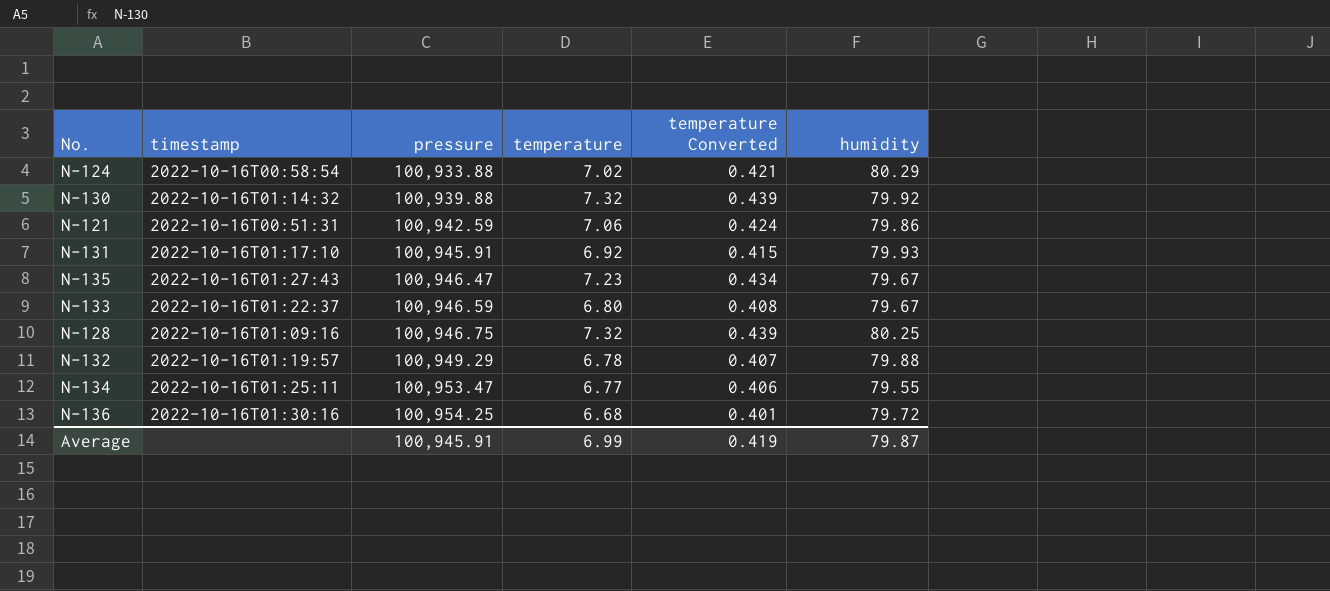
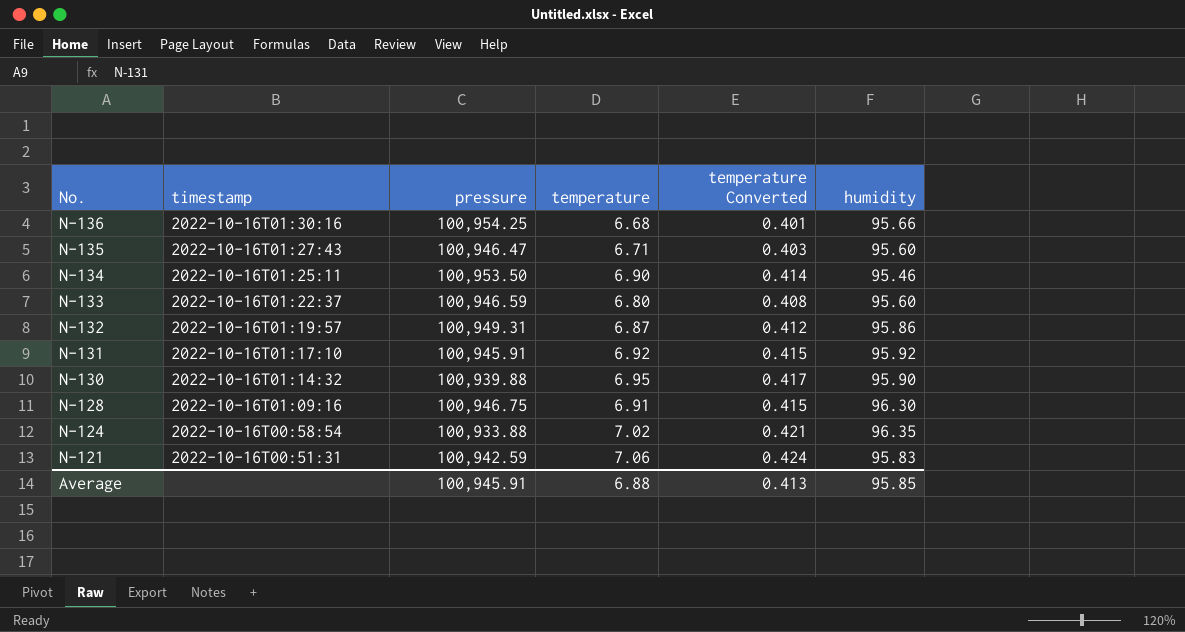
row order: pressure ascending -> No. descending
N-136 | humidity: 79.72 -> 95.66
N-135 | temperature: 7.23 -> 6.71
N-135 | temperature Converted: 0.434 -> 0.403
N-135 | humidity: 79.67 -> 95.60
N-134 | pressure: 100,953.47 -> 100,953.50
N-134 | temperature: 6.77 -> 6.90
N-134 | temperature Converted: 0.406 -> 0.414
N-134 | humidity: 79.55 -> 95.46
N-133 | humidity: 79.67 -> 95.60
N-132 | pressure: 100,949.29 -> 100,949.31
N-132 | temperature: 6.78 -> 6.87
N-132 | temperature Converted: 0.407 -> 0.412
N-132 | humidity: 79.88 -> 95.86
N-131 | humidity: 79.93 -> 95.92
N-130 | temperature: 7.32 -> 6.95
N-130 | temperature Converted: 0.439 -> 0.417
N-130 | humidity: 79.92 -> 95.90
N-128 | temperature: 7.32 -> 6.91
N-128 | temperature Converted: 0.439 -> 0.415
N-128 | humidity: 80.25 -> 96.30
N-124 | humidity: 80.29 -> 96.35
N-121 | humidity: 79.86 -> 95.83
Average | temperature: 6.99 -> 6.88
Average | temperature Converted: 0.419 -> 0.413
Average | humidity: 79.87 -> 95.85

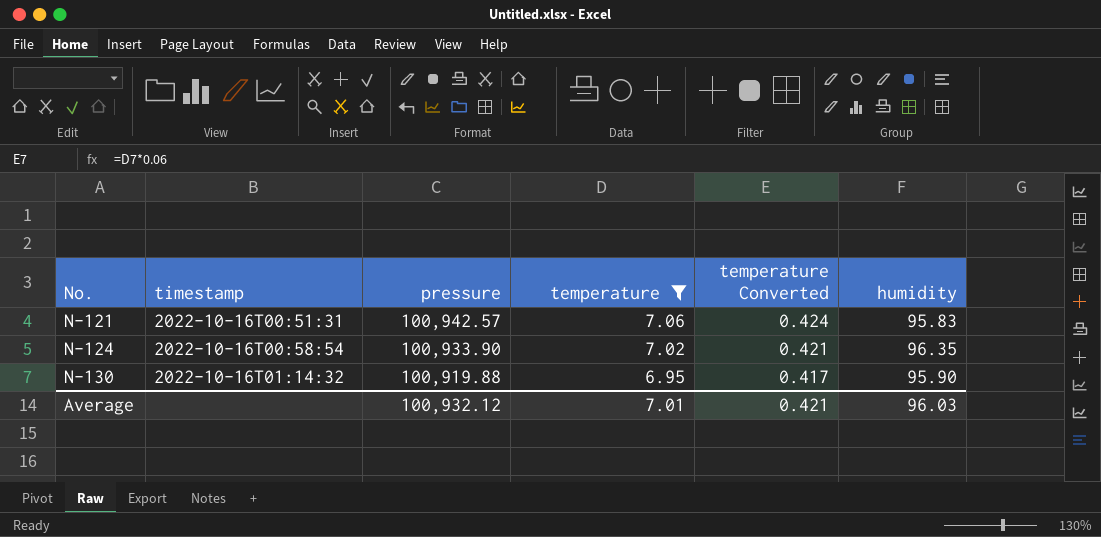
filter: none -> temperature >= 6.95
row order: No. descending -> No. ascending
N-121 | pressure: 100,942.59 -> 100,942.57
N-124 | pressure: 100,933.88 -> 100,933.90
N-130 | pressure: 100,939.88 -> 100,919.88
Average | pressure: 100,945.91 -> 100,932.12
Average | temperature: 6.88 -> 7.01
Average | temperature Converted: 0.413 -> 0.421
Average | humidity: 95.85 -> 96.03

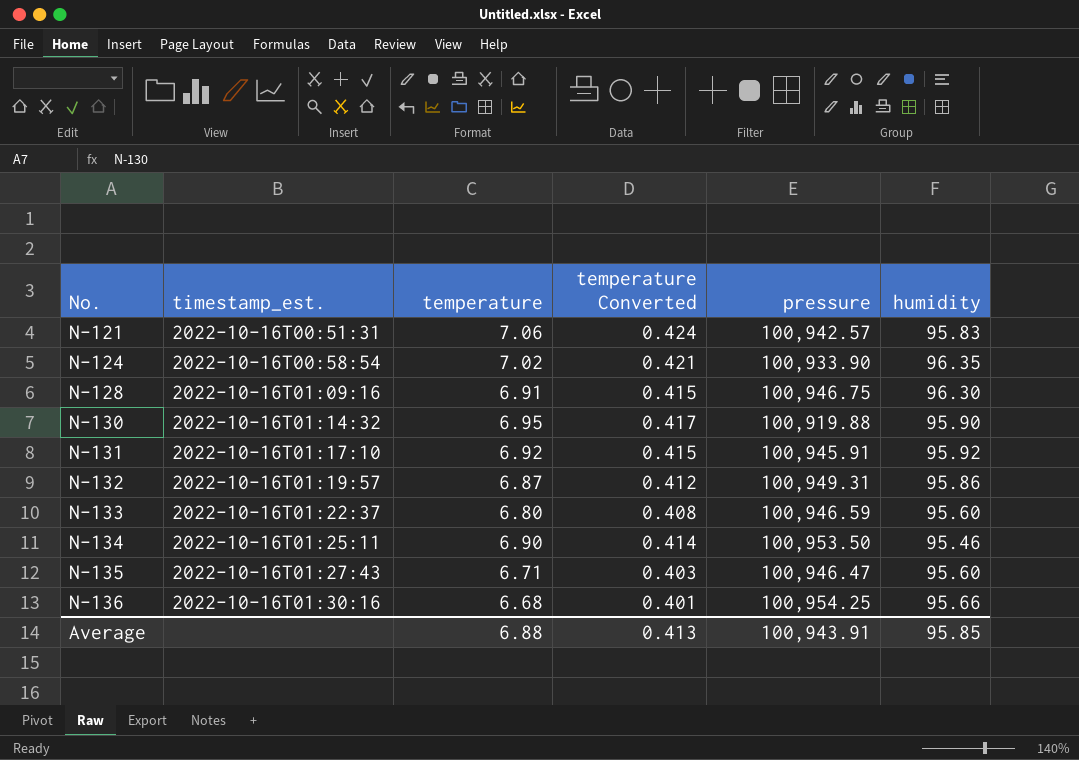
filter: temperature >= 6.95 -> none
column name: timestamp -> timestamp_est.
column pressure | position: 3 -> 5
Average | temperature: 7.01 -> 6.88
Average | temperature Converted: 0.421 -> 0.413
Average | pressure: 100,932.12 -> 100,943.91
Average | humidity: 96.03 -> 95.85

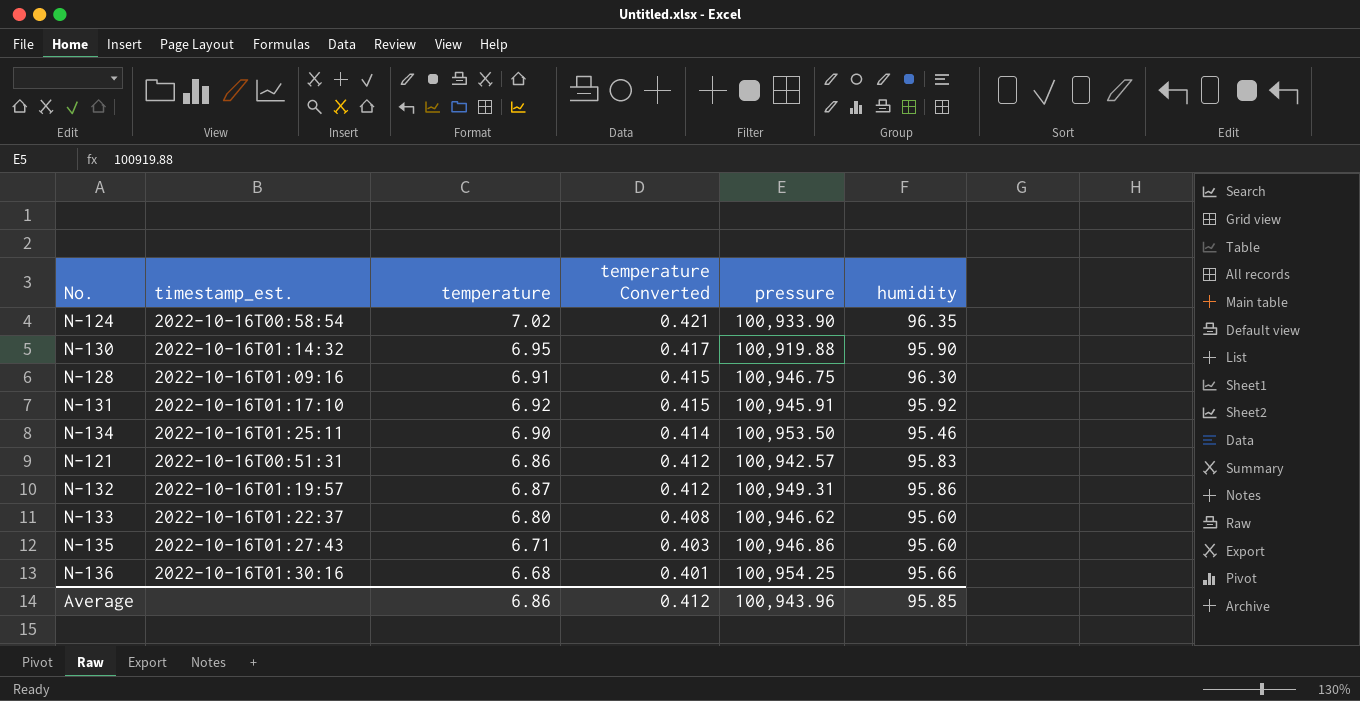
row order: No. ascending -> temperature Converted descending
N-121 | temperature: 7.06 -> 6.86
N-121 | temperature Converted: 0.424 -> 0.412
N-133 | pressure: 100,946.59 -> 100,946.62
N-135 | pressure: 100,946.47 -> 100,946.86
Average | temperature: 6.88 -> 6.86
Average | temperature Converted: 0.413 -> 0.412
Average | pressure: 100,943.91 -> 100,943.96

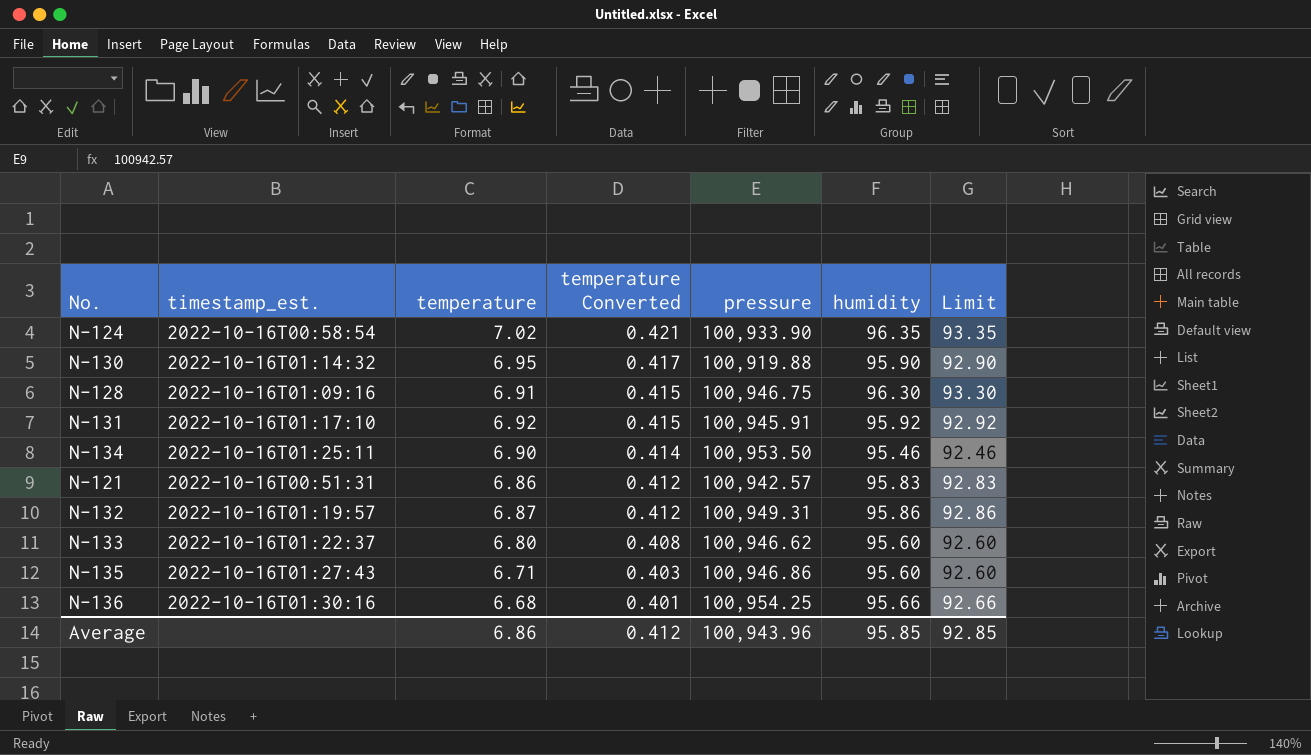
column Limit | formula: none -> [humidity] - 3

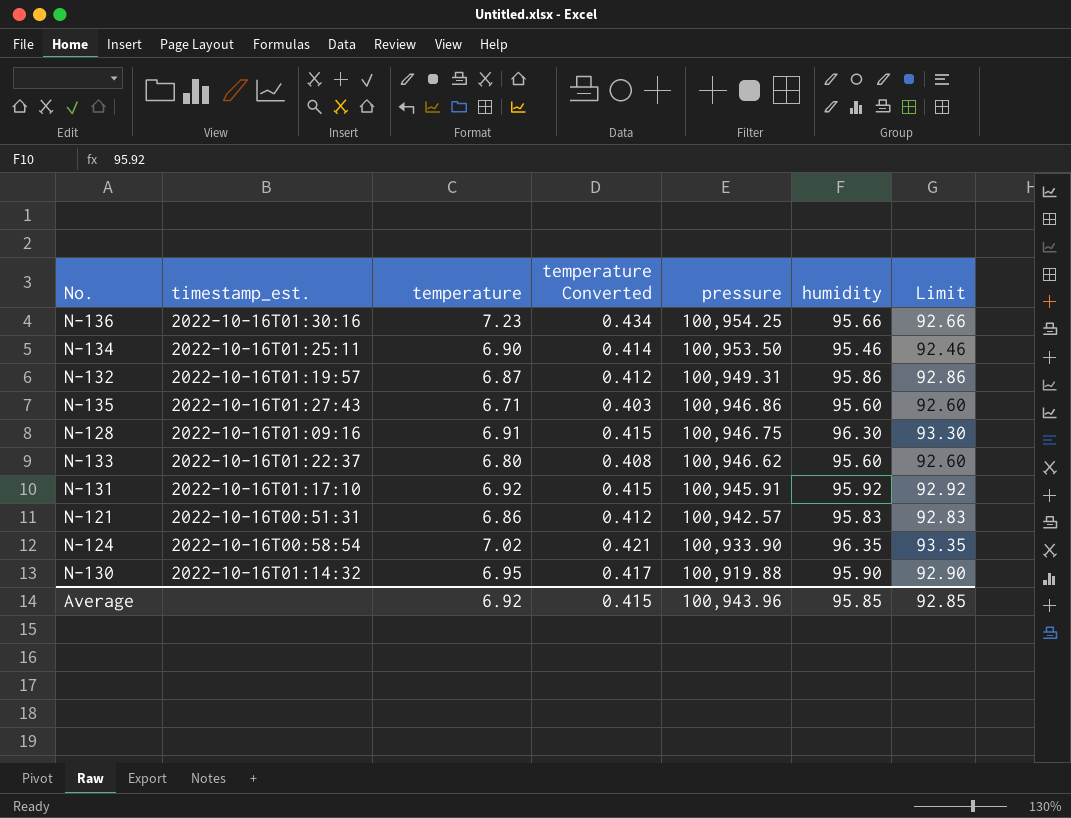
row order: temperature Converted descending -> pressure descending
N-136 | temperature: 6.68 -> 7.23
N-136 | temperature Converted: 0.401 -> 0.434
Average | temperature: 6.86 -> 6.92
Average | temperature Converted: 0.412 -> 0.415

